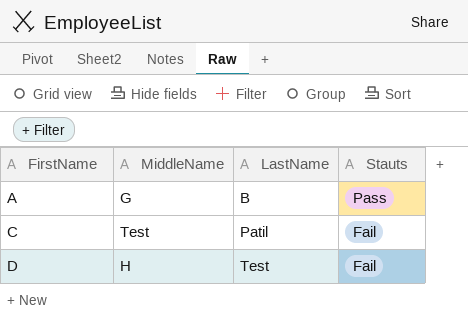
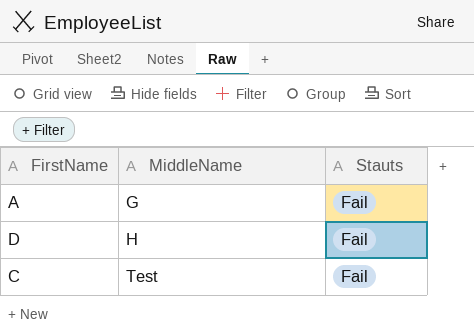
row order: FirstName ascending -> MiddleName ascending
column LastName | position: 3 -> none
A | Stauts: Pass -> Fail

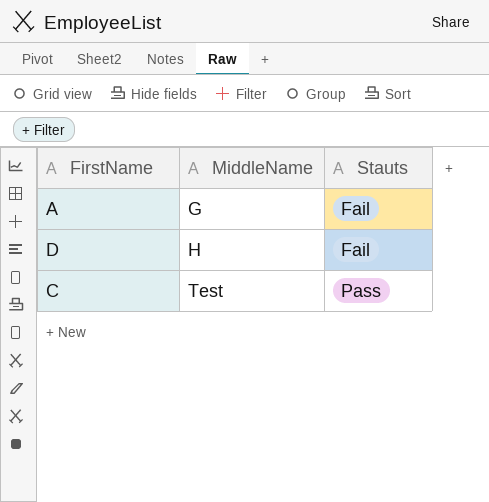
C | Stauts: Fail -> Pass

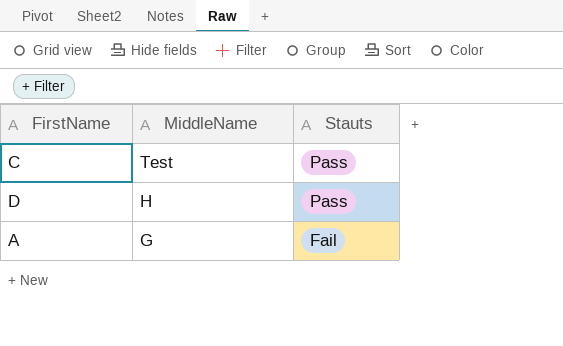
row order: MiddleName ascending -> MiddleName descending
D | Stauts: Fail -> Pass

